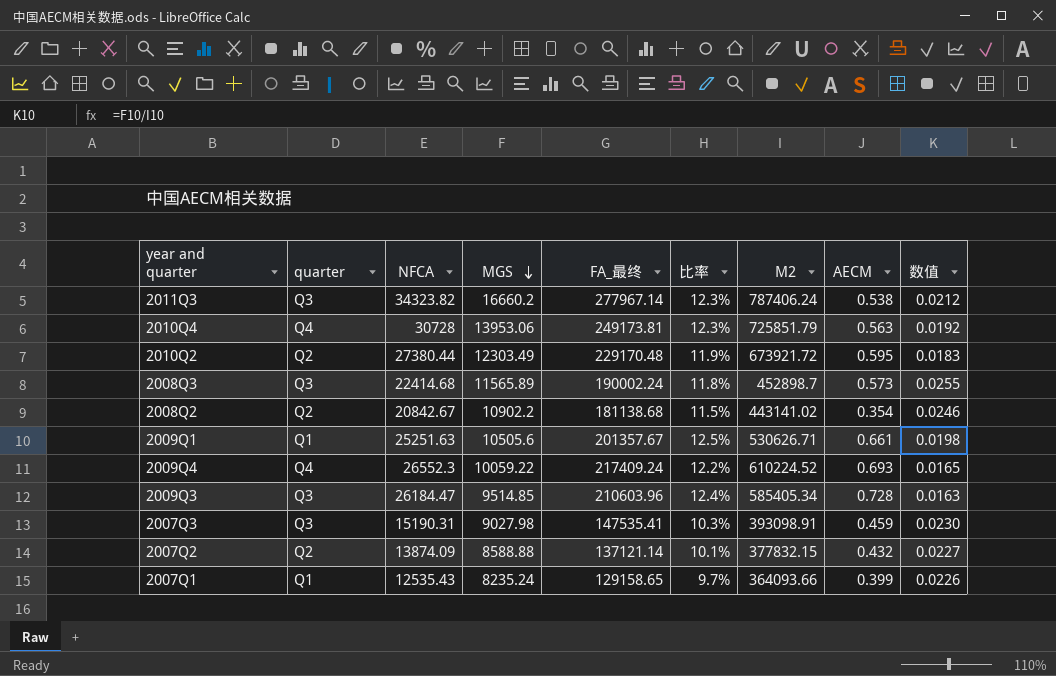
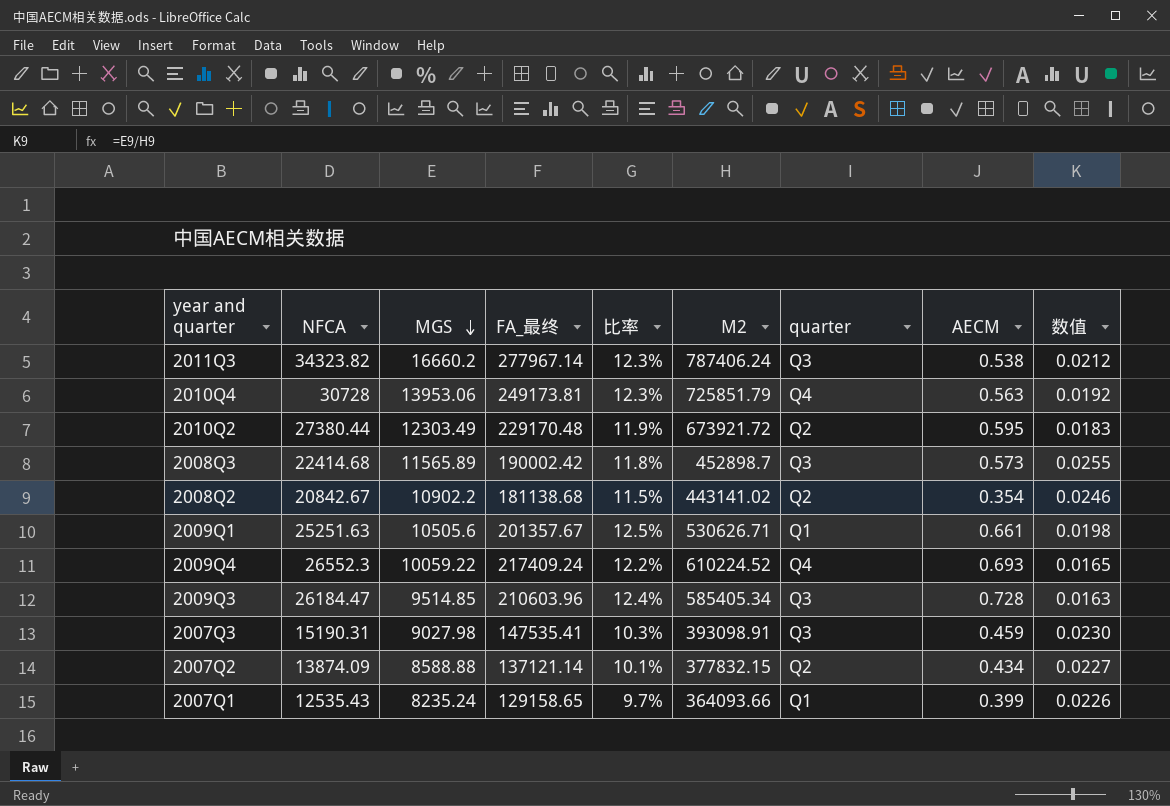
column quarter | position: 2 -> 7
2008Q3 | FA_最终: 190002.24 -> 190002.42
2007Q2 | AECM: 0.432 -> 0.434

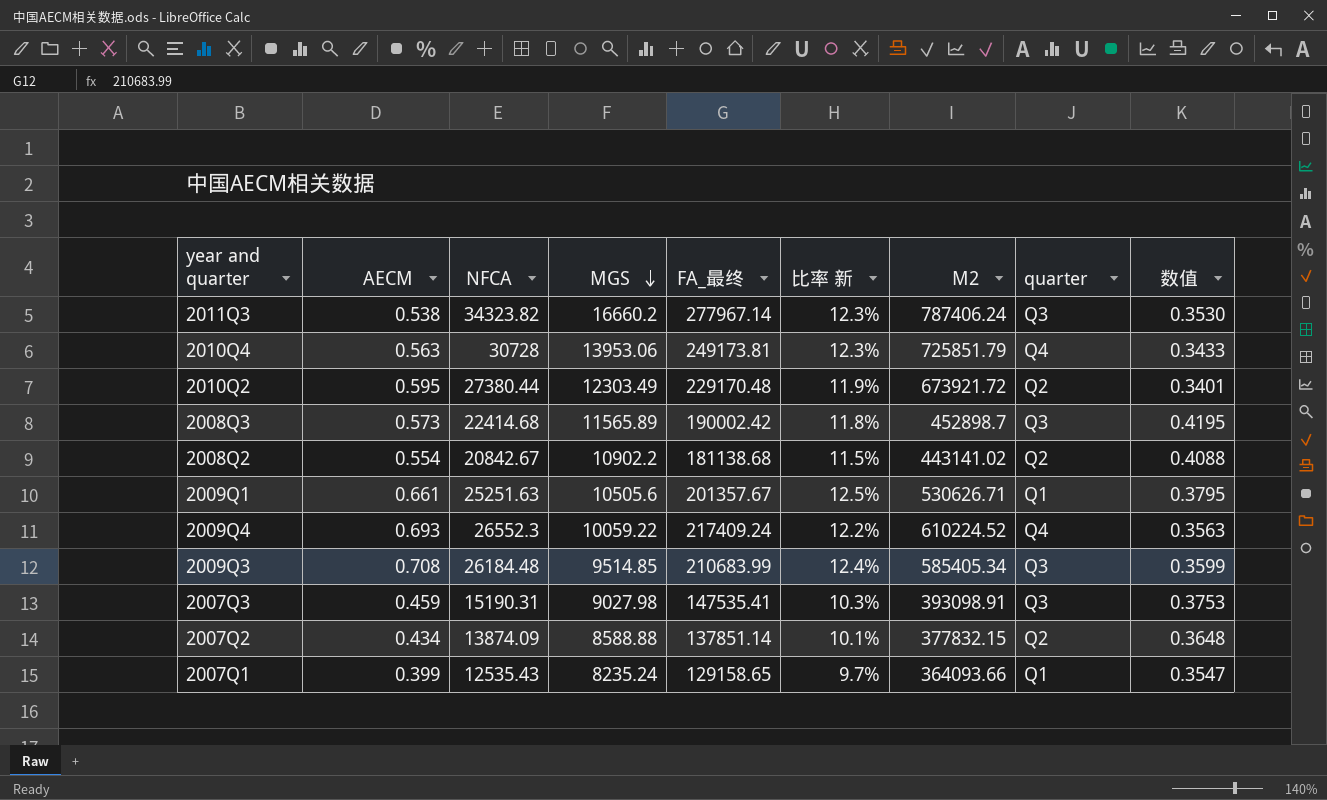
column AECM | position: 8 -> 2
column name: 比率 -> 比率 新
column 数值 | formula: [MGS] / [M2] -> [FA_最终] / [M2]
2008Q2 | AECM: 0.354 -> 0.554
2009Q3 | AECM: 0.728 -> 0.708
2009Q3 | NFCA: 26184.47 -> 26184.48
2009Q3 | FA_最终: 210603.96 -> 210683.99
2007Q2 | FA_最终: 137121.14 -> 137851.14

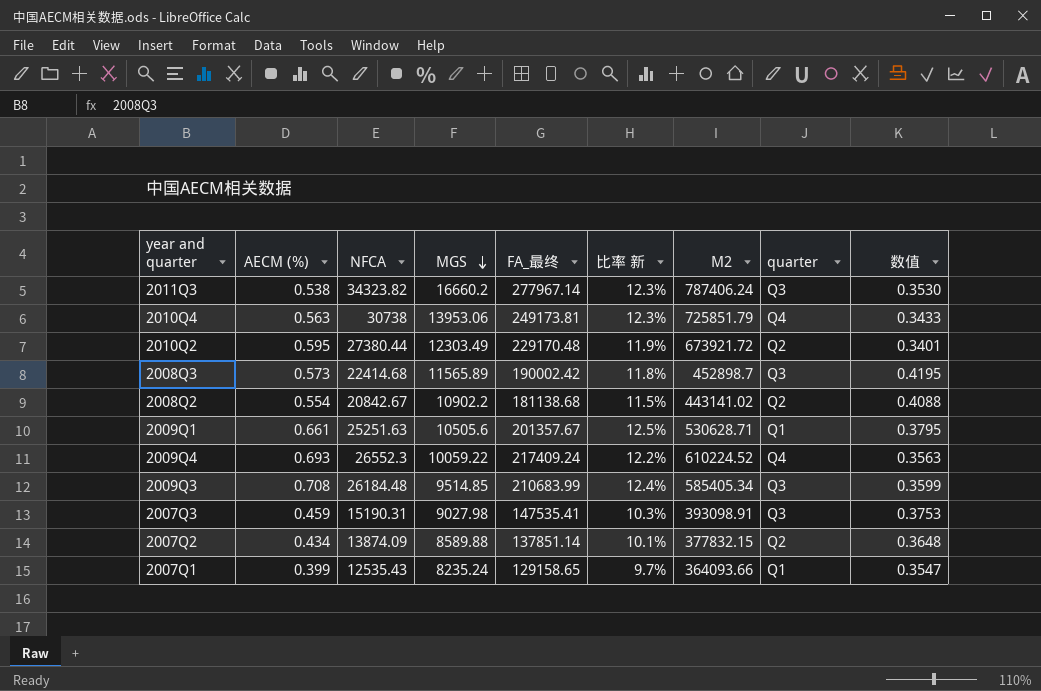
column name: AECM -> AECM (%)
2010Q4 | NFCA: 30728 -> 30738
2009Q1 | M2: 530626.71 -> 530628.71
2007Q2 | MGS: 8588.88 -> 8589.88

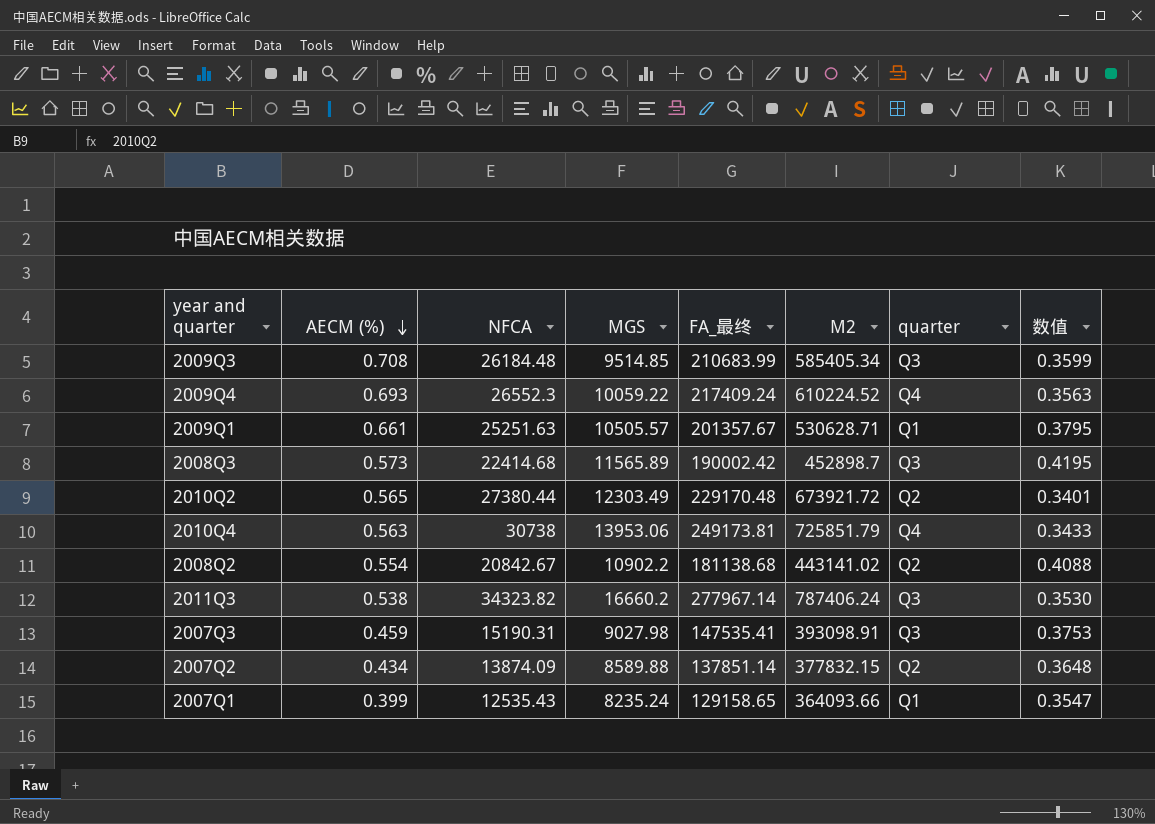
row order: MGS descending -> AECM (%) descending
column 比率 新 | formula: [NFCA] / [FA_最终] -> none
2009Q1 | MGS: 10505.6 -> 10505.57
2010Q2 | AECM (%): 0.595 -> 0.565

